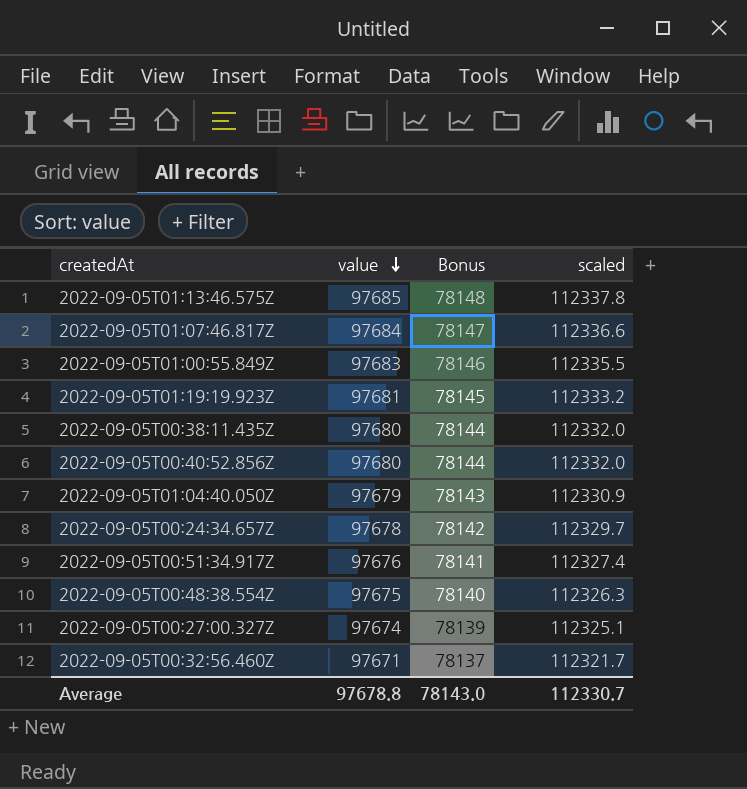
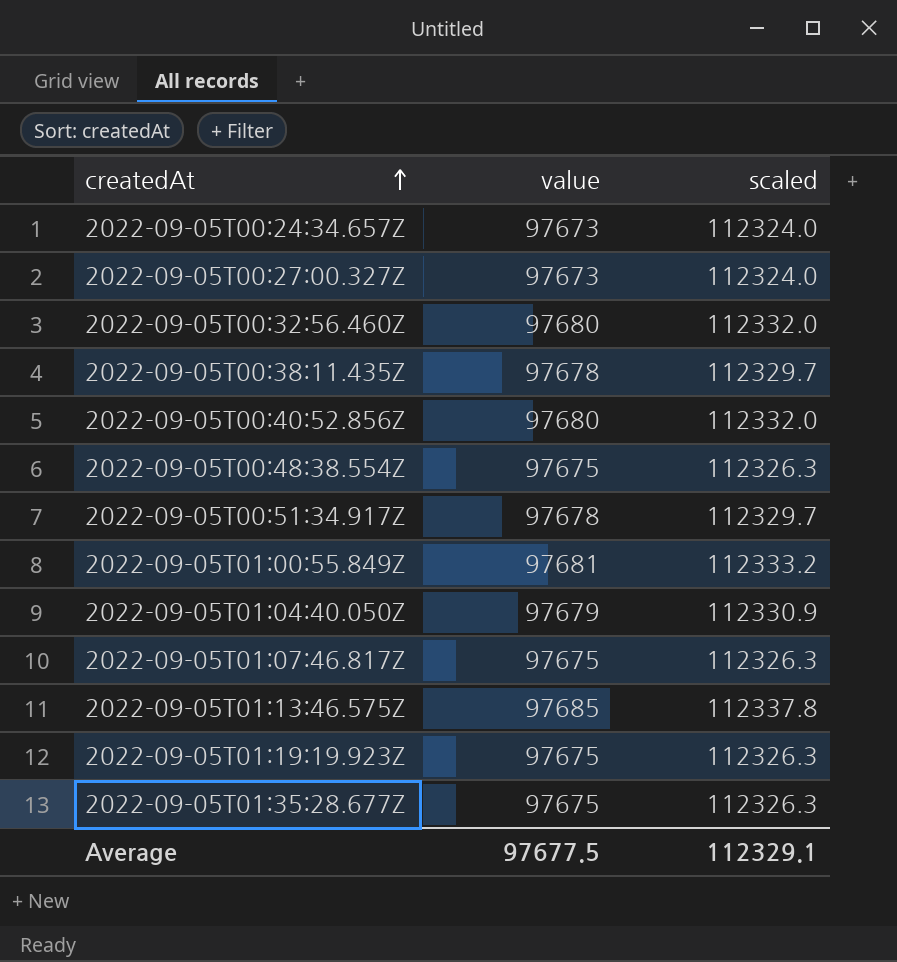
row order: value descending -> createdAt ascending
column Bonus | formula: [value] * 0.8 -> none
2022-09-05T00:24:34.657Z | value: 97678 -> 97673
2022-09-05T00:24:34.657Z | scaled: 112329.7 -> 112324.0
2022-09-05T00:27:00.327Z | value: 97674 -> 97673
2022-09-05T00:27:00.327Z | scaled: 112325.1 -> 112324.0
2022-09-05T00:32:56.460Z | value: 97671 -> 97680
2022-09-05T00:32:56.460Z | scaled: 112321.7 -> 112332.0
2022-09-05T00:38:11.435Z | value: 97680 -> 97678
2022-09-05T00:38:11.435Z | scaled: 112332.0 -> 112329.7
2022-09-05T00:51:34.917Z | value: 97676 -> 97678
2022-09-05T00:51:34.917Z | scaled: 112327.4 -> 112329.7
2022-09-05T01:00:55.849Z | value: 97683 -> 97681
2022-09-05T01:00:55.849Z | scaled: 112335.5 -> 112333.2
2022-09-05T01:07:46.817Z | value: 97684 -> 97675
2022-09-05T01:07:46.817Z | scaled: 112336.6 -> 112326.3
2022-09-05T01:19:19.923Z | value: 97681 -> 97675
2022-09-05T01:19:19.923Z | scaled: 112333.2 -> 112326.3
row 2022-09-05T01:35:28.677Z: none -> 97675 | 112326.3
Average | value: 97678.8 -> 97677.5
Average | scaled: 112330.7 -> 112329.1

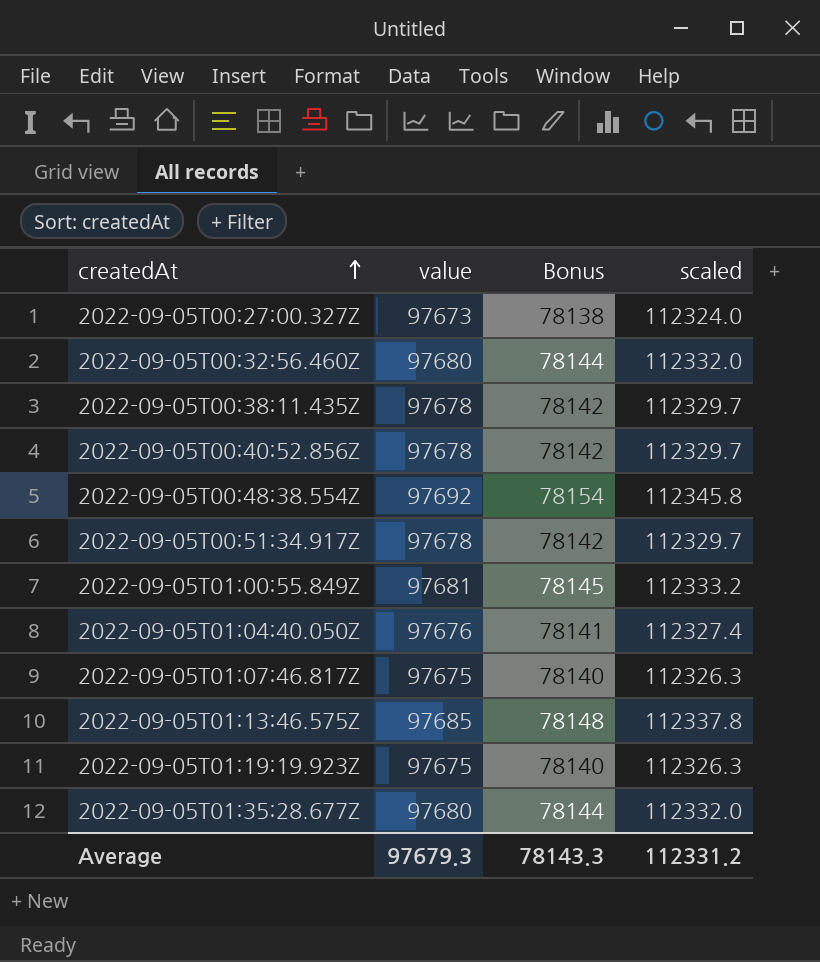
column Bonus | formula: none -> [value] * 0.8
row 2022-09-05T00:24:34.657Z: 97673 | 112324.0 -> none
2022-09-05T00:40:52.856Z | value: 97680 -> 97678
2022-09-05T00:40:52.856Z | scaled: 112332.0 -> 112329.7
2022-09-05T00:48:38.554Z | value: 97675 -> 97692
2022-09-05T00:48:38.554Z | scaled: 112326.3 -> 112345.8
2022-09-05T01:04:40.050Z | value: 97679 -> 97676
2022-09-05T01:04:40.050Z | scaled: 112330.9 -> 112327.4
2022-09-05T01:35:28.677Z | value: 97675 -> 97680
2022-09-05T01:35:28.677Z | scaled: 112326.3 -> 112332.0
Average | value: 97677.5 -> 97679.3
Average | scaled: 112329.1 -> 112331.2

